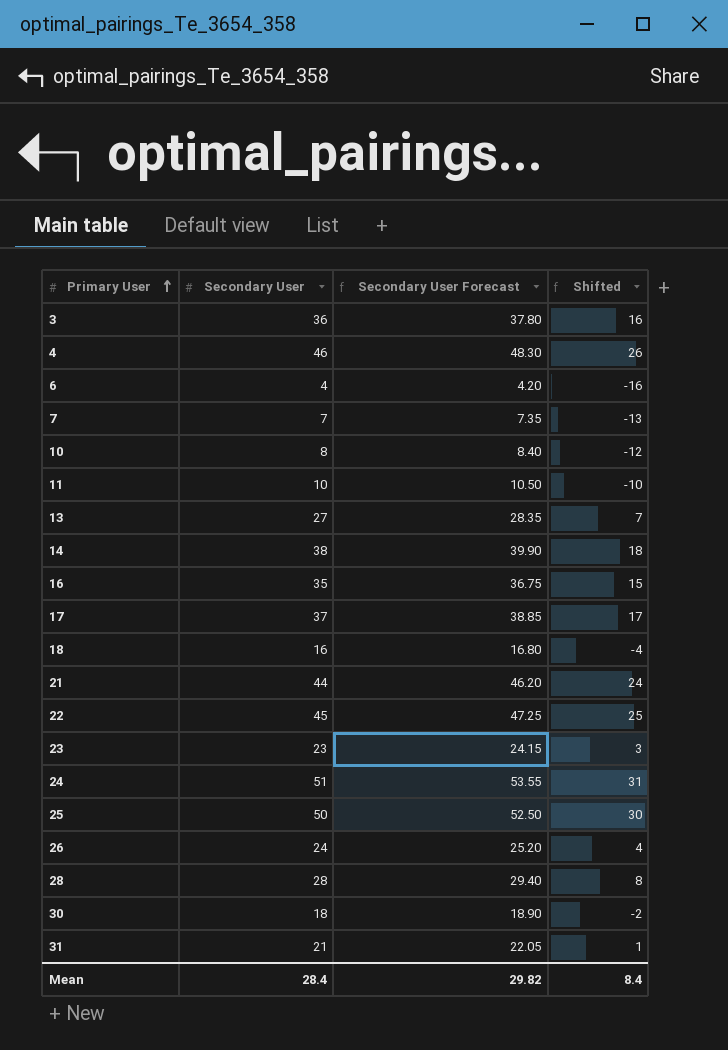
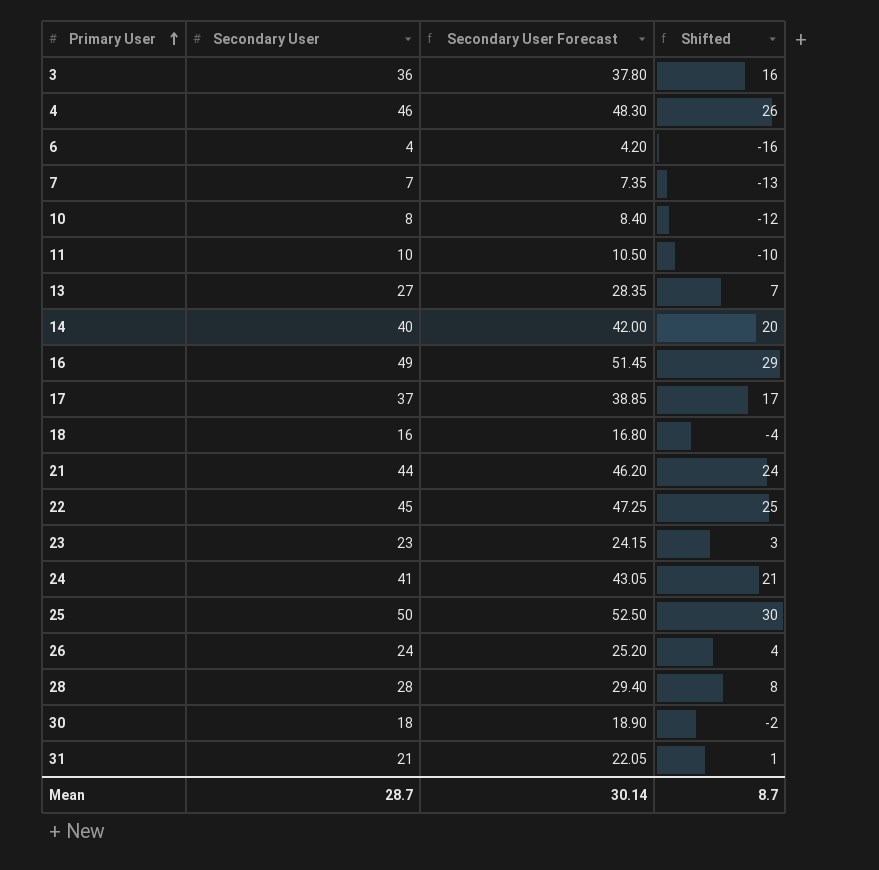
14 | Secondary User: 38 -> 40
14 | Secondary User Forecast: 39.90 -> 42.00
14 | Shifted: 18 -> 20
16 | Secondary User: 35 -> 49
16 | Secondary User Forecast: 36.75 -> 51.45
16 | Shifted: 15 -> 29
24 | Secondary User: 51 -> 41
24 | Secondary User Forecast: 53.55 -> 43.05
24 | Shifted: 31 -> 21
Mean | Secondary User: 28.4 -> 28.7
Mean | Secondary User Forecast: 29.82 -> 30.14
Mean | Shifted: 8.4 -> 8.7

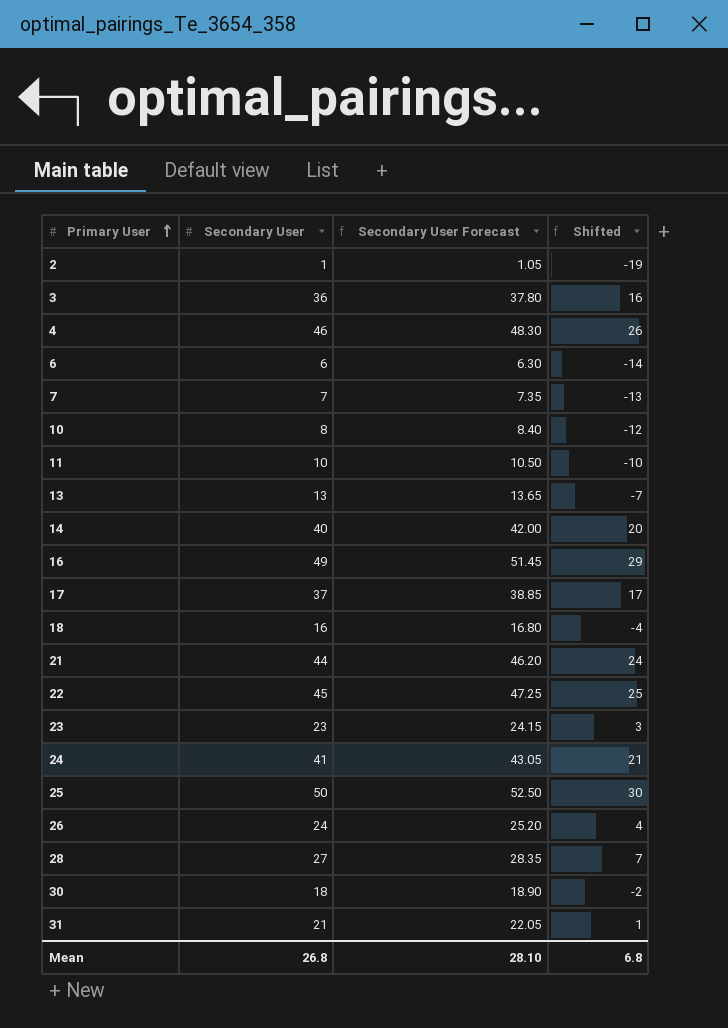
row 2: none -> 1 | 1.05 | -19
6 | Secondary User: 4 -> 6
6 | Secondary User Forecast: 4.20 -> 6.30
6 | Shifted: -16 -> -14
13 | Secondary User: 27 -> 13
13 | Secondary User Forecast: 28.35 -> 13.65
13 | Shifted: 7 -> -7
28 | Secondary User: 28 -> 27
28 | Secondary User Forecast: 29.40 -> 28.35
28 | Shifted: 8 -> 7
Mean | Secondary User: 28.7 -> 26.8
Mean | Secondary User Forecast: 30.14 -> 28.10
Mean | Shifted: 8.7 -> 6.8

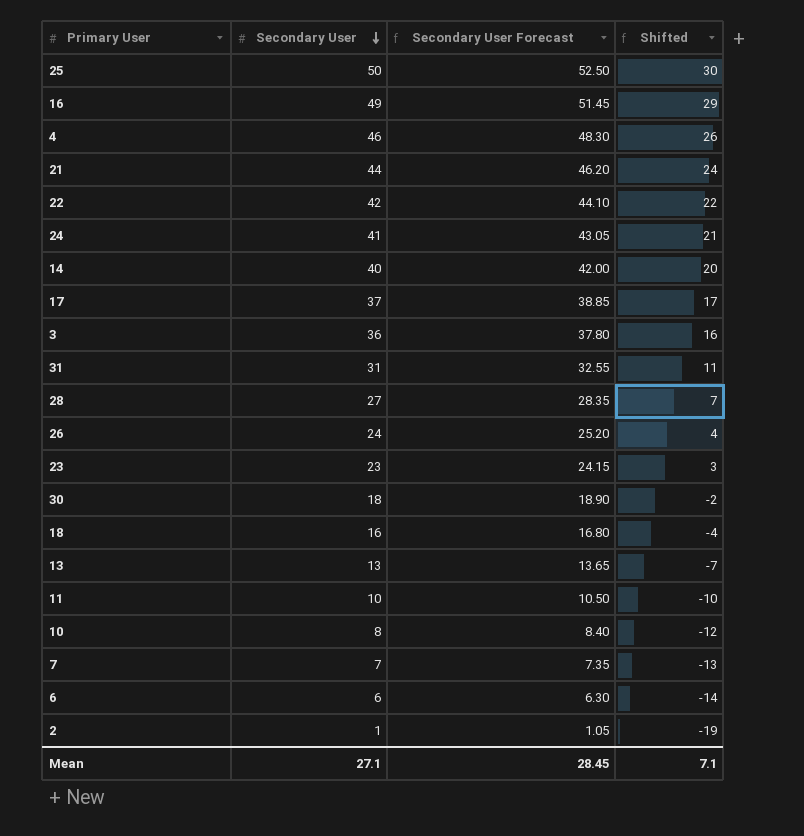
row order: Primary User ascending -> Secondary User descending
22 | Secondary User: 45 -> 42
22 | Secondary User Forecast: 47.25 -> 44.10
22 | Shifted: 25 -> 22
31 | Secondary User: 21 -> 31
31 | Secondary User Forecast: 22.05 -> 32.55
31 | Shifted: 1 -> 11
Mean | Secondary User: 26.8 -> 27.1
Mean | Secondary User Forecast: 28.10 -> 28.45
Mean | Shifted: 6.8 -> 7.1

